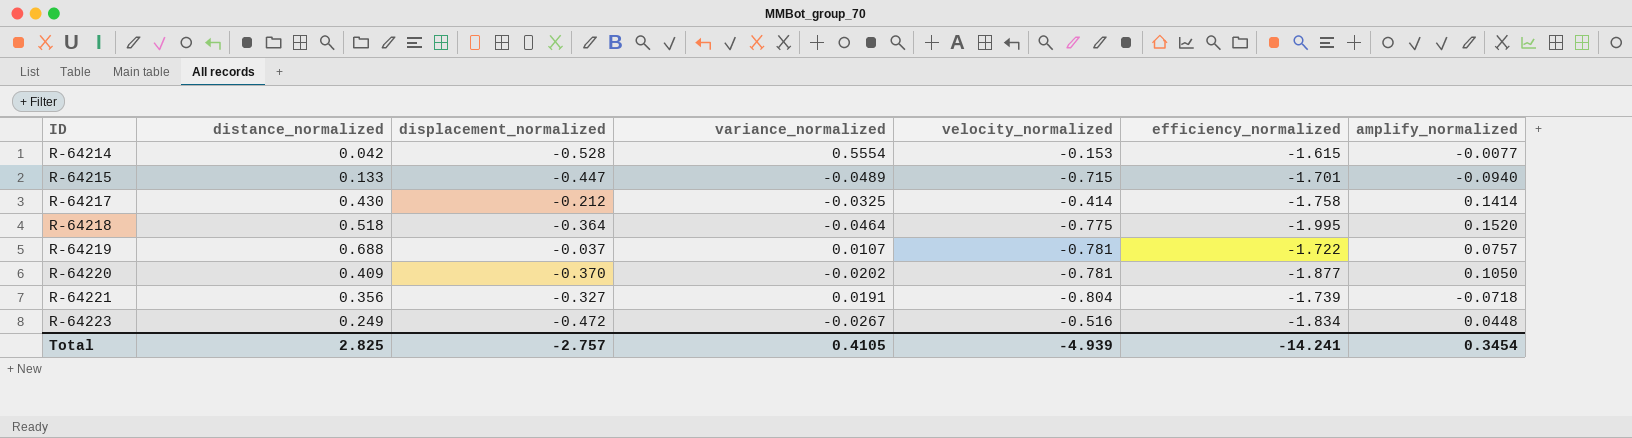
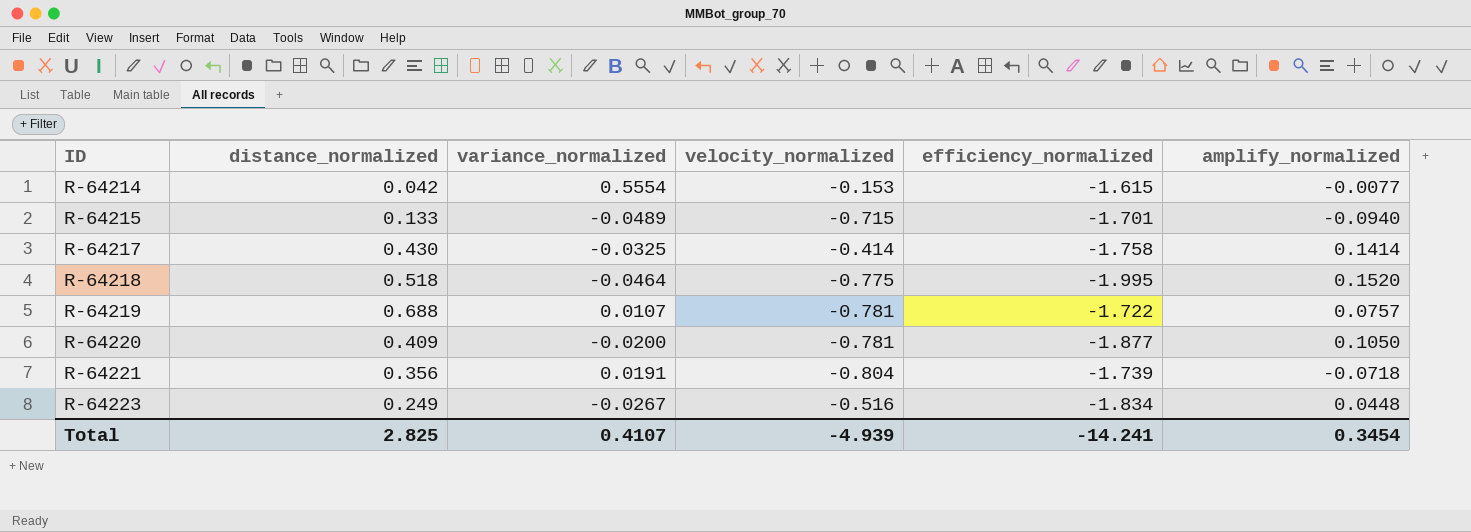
column displacement_normalized | position: 3 -> none
R-64220 | variance_normalized: -0.0202 -> -0.0200
Total | variance_normalized: 0.4105 -> 0.4107

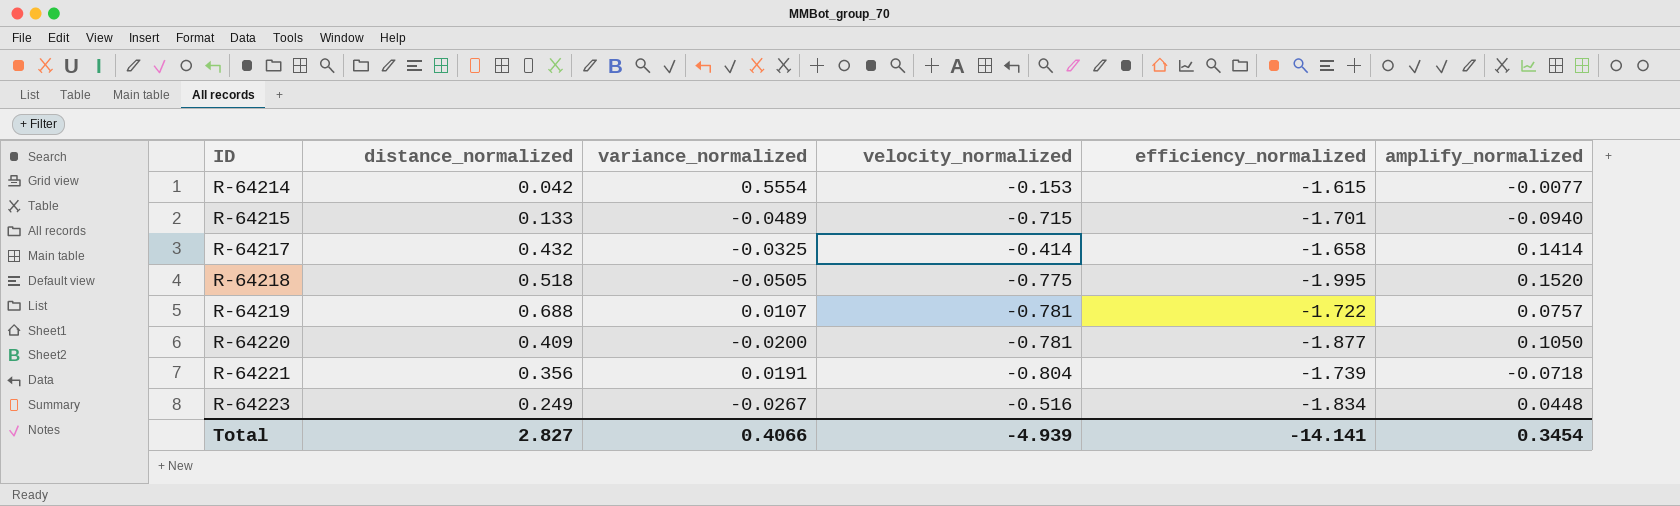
R-64217 | distance_normalized: 0.430 -> 0.432
R-64217 | efficiency_normalized: -1.758 -> -1.658
R-64218 | variance_normalized: -0.0464 -> -0.0505
Total | distance_normalized: 2.825 -> 2.827
Total | variance_normalized: 0.4107 -> 0.4066
Total | efficiency_normalized: -14.241 -> -14.141

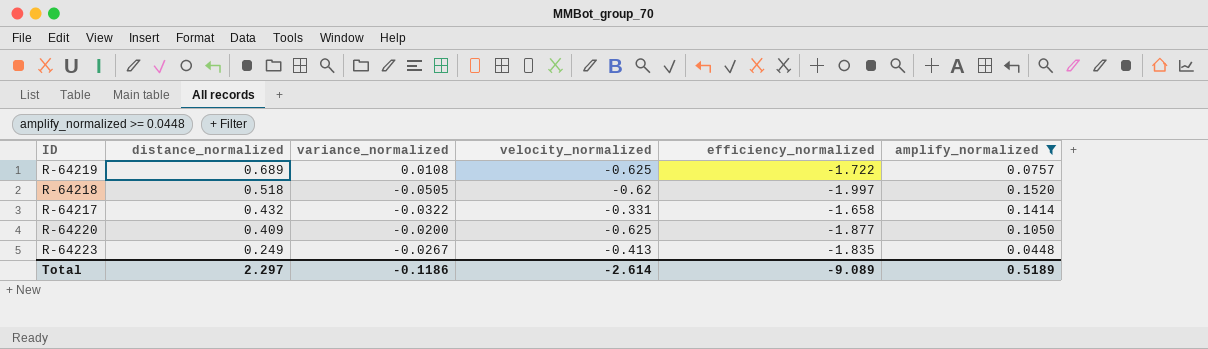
filter: none -> amplify_normalized >= 0.0448
row order: ID ascending -> distance_normalized descending
R-64219 | distance_normalized: 0.688 -> 0.689
R-64219 | variance_normalized: 0.0107 -> 0.0108
R-64219 | velocity_normalized: -0.781 -> -0.625
R-64218 | velocity_normalized: -0.775 -> -0.62
R-64218 | efficiency_normalized: -1.995 -> -1.997
R-64217 | variance_normalized: -0.0325 -> -0.0322
R-64217 | velocity_normalized: -0.414 -> -0.331
R-64220 | velocity_normalized: -0.781 -> -0.625
R-64223 | velocity_normalized: -0.516 -> -0.413
R-64223 | efficiency_normalized: -1.834 -> -1.835
Total | distance_normalized: 2.827 -> 2.297
Total | variance_normalized: 0.4066 -> -0.1186
Total | velocity_normalized: -4.939 -> -2.614
Total | efficiency_normalized: -14.141 -> -9.089
Total | amplify_normalized: 0.3454 -> 0.5189

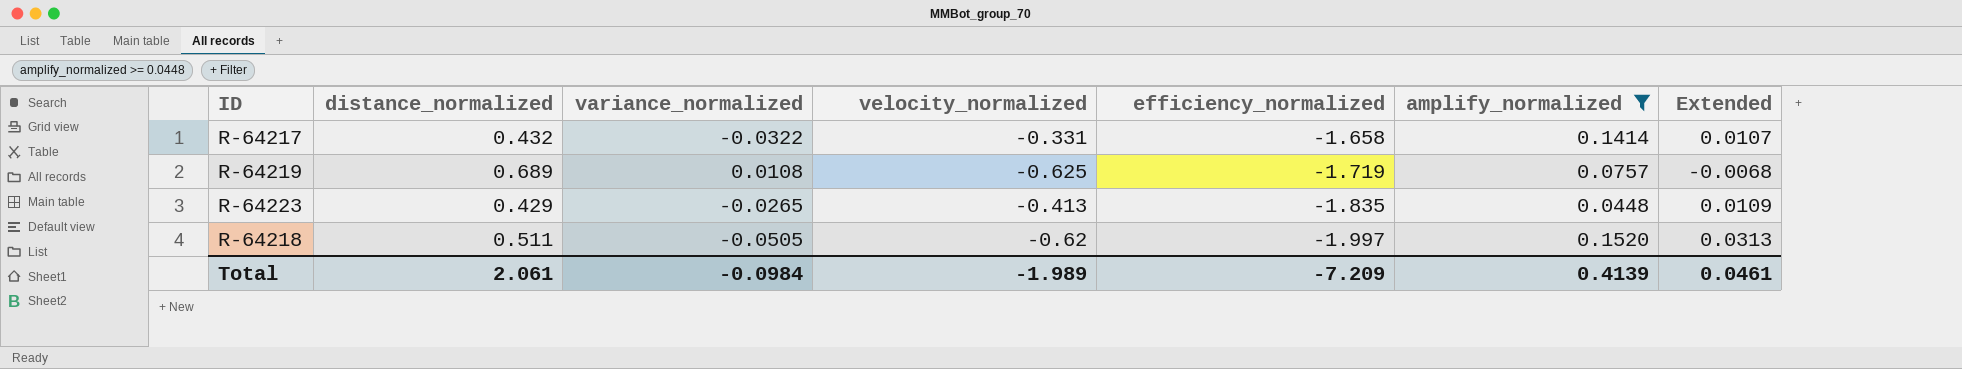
row order: distance_normalized descending -> efficiency_normalized descending
column Extended | formula: none -> [variance_normalized] * [velocity_normalized]
row R-64220: 0.409 | -0.0200 | -0.625 | -1.877 | 0.1050 -> none
R-64219 | efficiency_normalized: -1.722 -> -1.719
R-64223 | distance_normalized: 0.249 -> 0.429
R-64223 | variance_normalized: -0.0267 -> -0.0265
R-64218 | distance_normalized: 0.518 -> 0.511
Total | distance_normalized: 2.297 -> 2.061
Total | variance_normalized: -0.1186 -> -0.0984
Total | velocity_normalized: -2.614 -> -1.989
Total | efficiency_normalized: -9.089 -> -7.209
Total | amplify_normalized: 0.5189 -> 0.4139

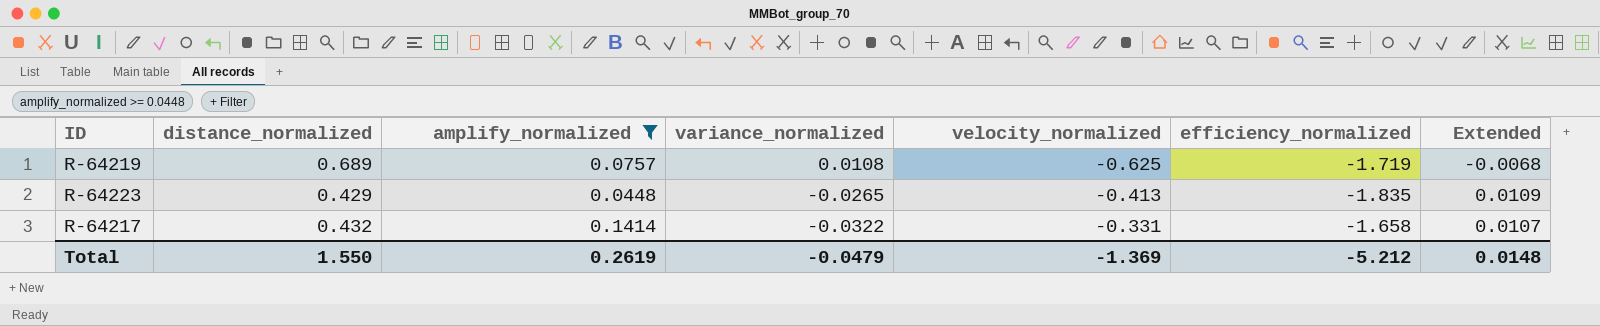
row order: efficiency_normalized descending -> variance_normalized descending
column amplify_normalized | position: 6 -> 3
row R-64218: 0.511 | -0.0505 | -0.62 | -1.997 | 0.1520 | 0.0313 -> none
Total | distance_normalized: 2.061 -> 1.550
Total | amplify_normalized: 0.4139 -> 0.2619
Total | variance_normalized: -0.0984 -> -0.0479
Total | velocity_normalized: -1.989 -> -1.369
Total | efficiency_normalized: -7.209 -> -5.212
Total | Extended: 0.0461 -> 0.0148

